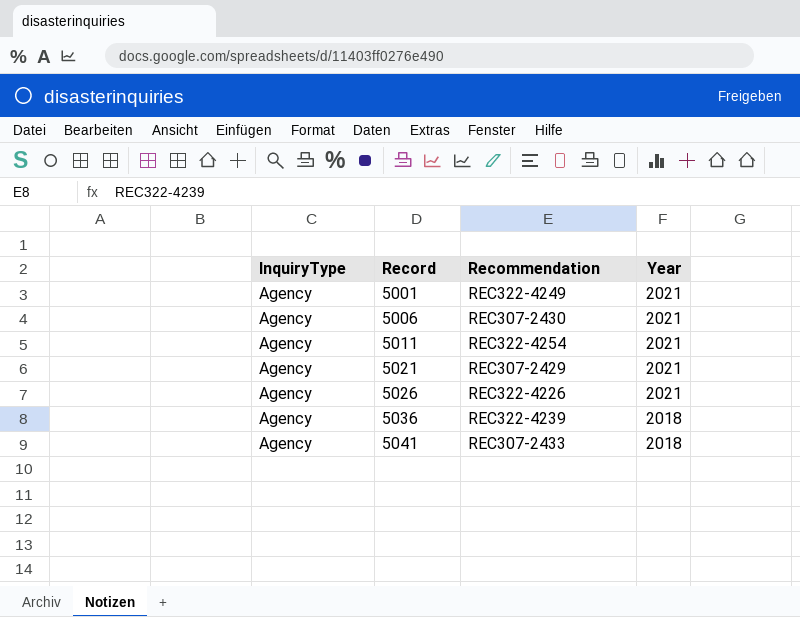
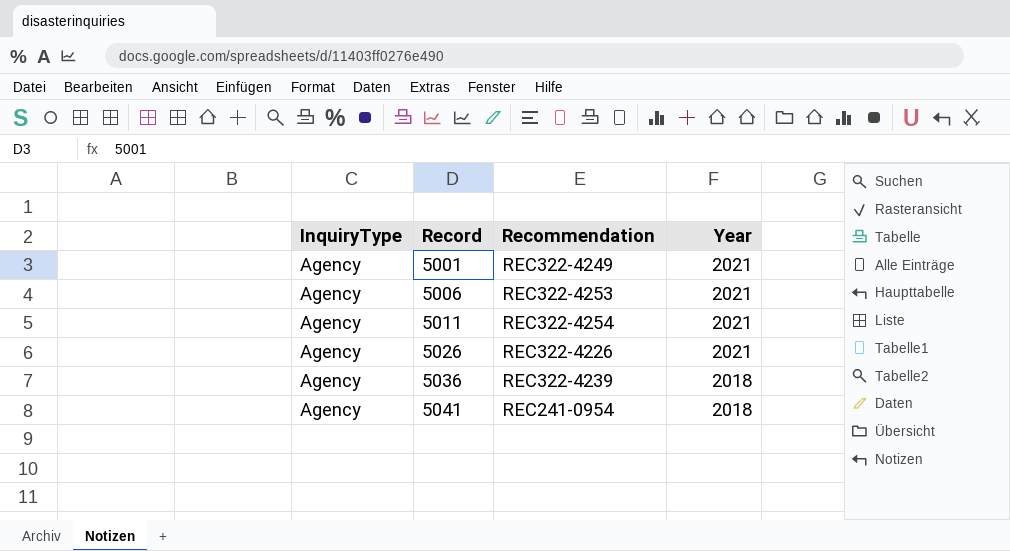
row 5021: Agency | REC307-2429 | 2021 -> none
5006 | Recommendation: REC307-2430 -> REC322-4253
5041 | Recommendation: REC307-2433 -> REC241-0954

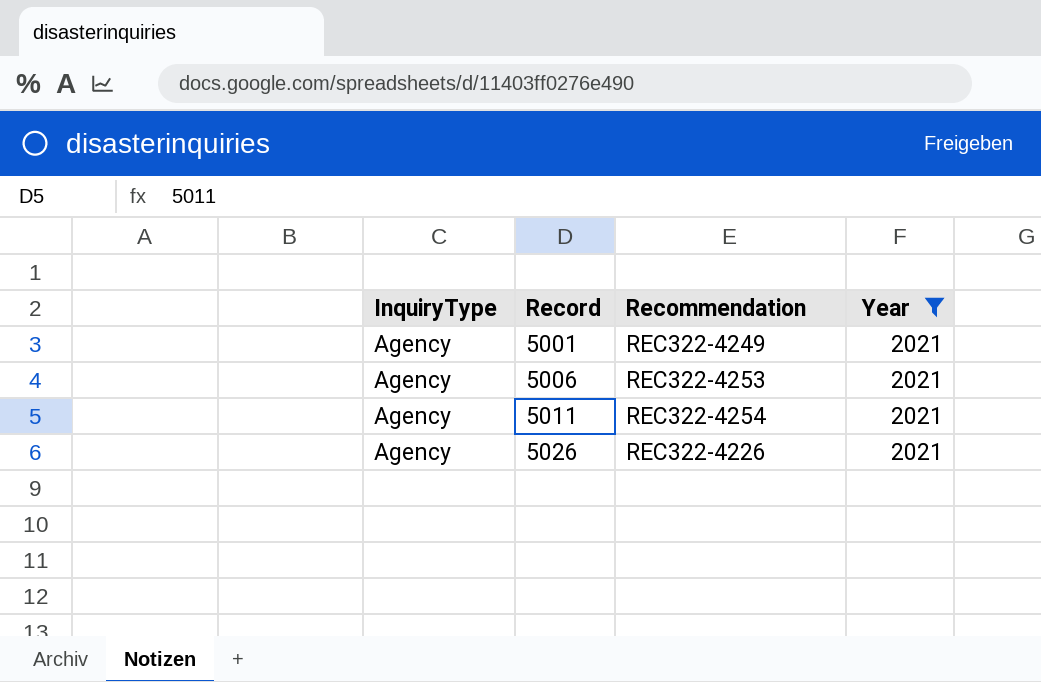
filter: none -> Year = 2021

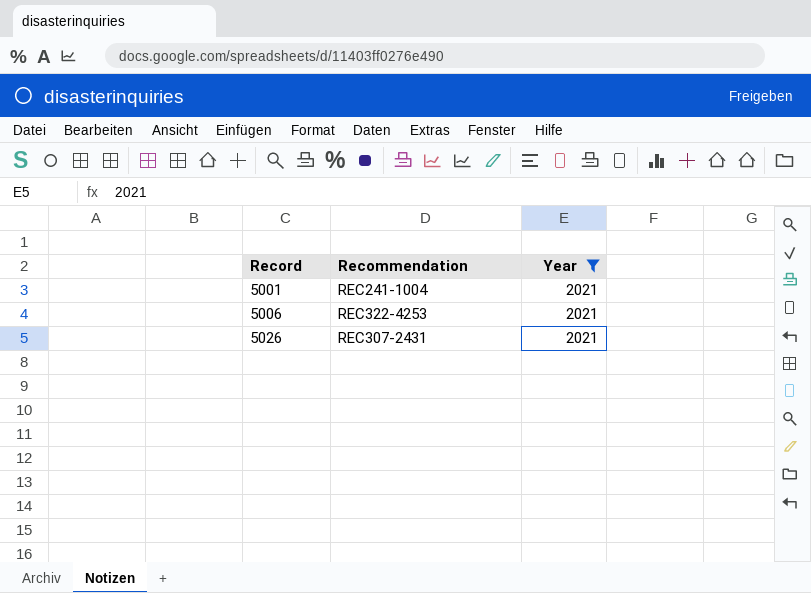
column InquiryType | position: 1 -> none
row 5011: Agency | REC322-4254 | 2021 -> none
5001 | Recommendation: REC322-4249 -> REC241-1004
5026 | Recommendation: REC322-4226 -> REC307-2431

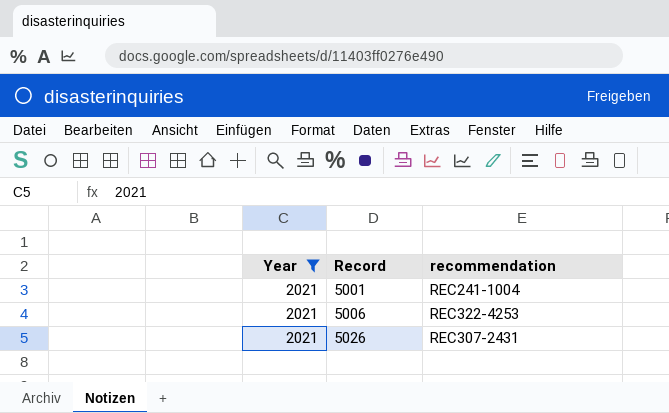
column Year | position: 3 -> 1
column name: Recommendation -> recommendation

